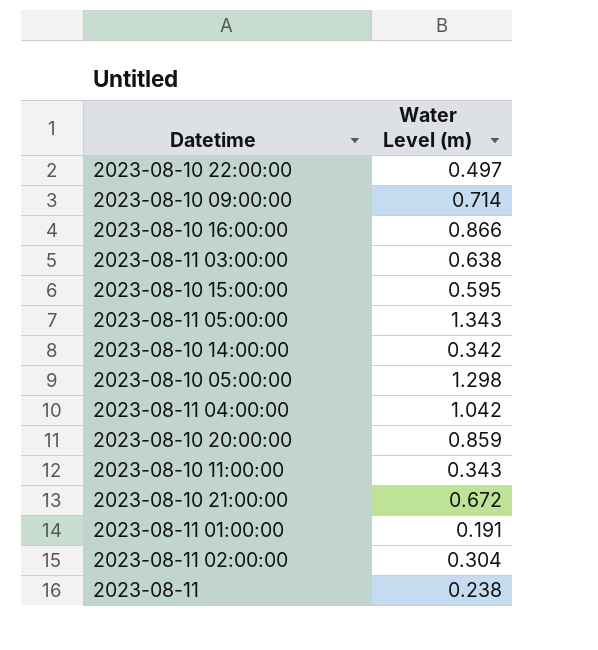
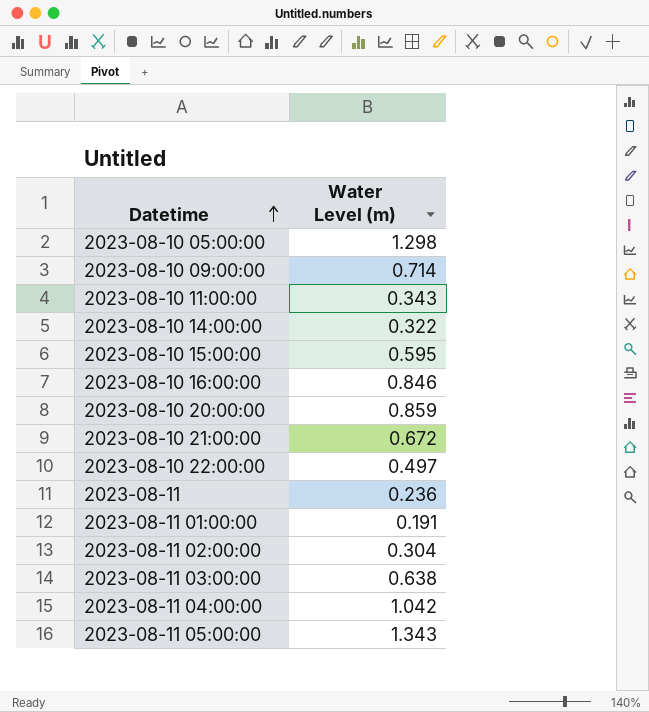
row order: none -> Datetime ascending
2023-08-10 14:00:00 | Water Level (m): 0.342 -> 0.322
2023-08-10 16:00:00 | Water Level (m): 0.866 -> 0.846
2023-08-11 | Water Level (m): 0.238 -> 0.236

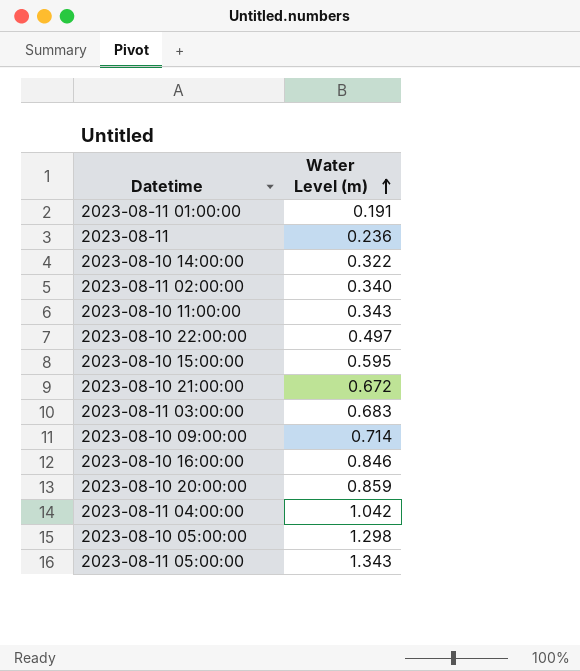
row order: Datetime ascending -> Water Level (m) ascending
2023-08-11 02:00:00 | Water Level (m): 0.304 -> 0.340
2023-08-11 03:00:00 | Water Level (m): 0.638 -> 0.683

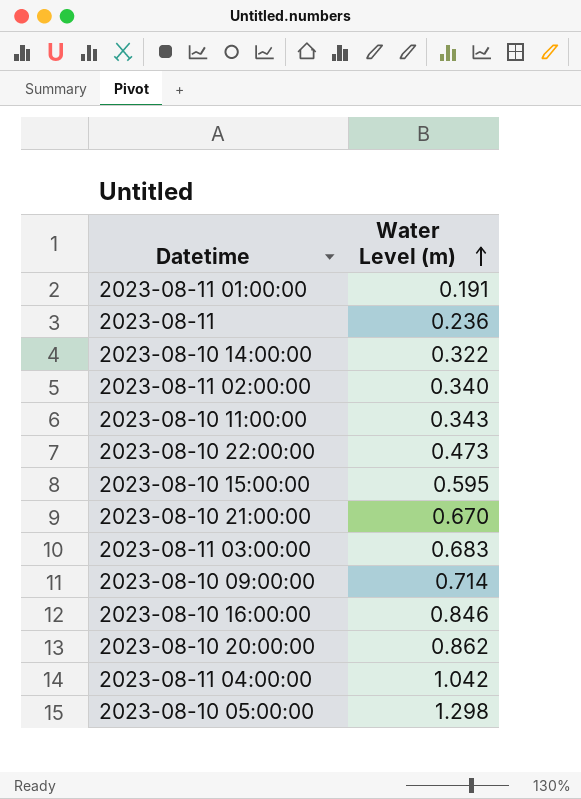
row 2023-08-11 05:00:00: 1.343 -> none
2023-08-10 22:00:00 | Water Level (m): 0.497 -> 0.473
2023-08-10 21:00:00 | Water Level (m): 0.672 -> 0.670
2023-08-10 20:00:00 | Water Level (m): 0.859 -> 0.862

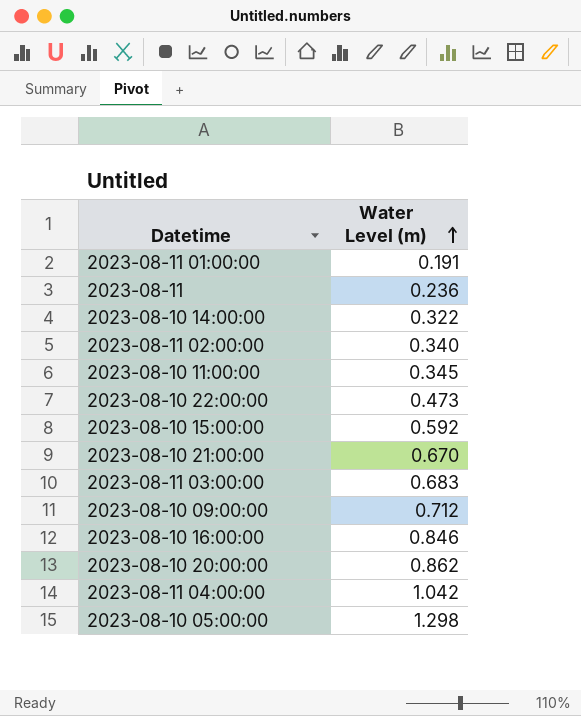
2023-08-10 11:00:00 | Water Level (m): 0.343 -> 0.345
2023-08-10 15:00:00 | Water Level (m): 0.595 -> 0.592
2023-08-10 09:00:00 | Water Level (m): 0.714 -> 0.712

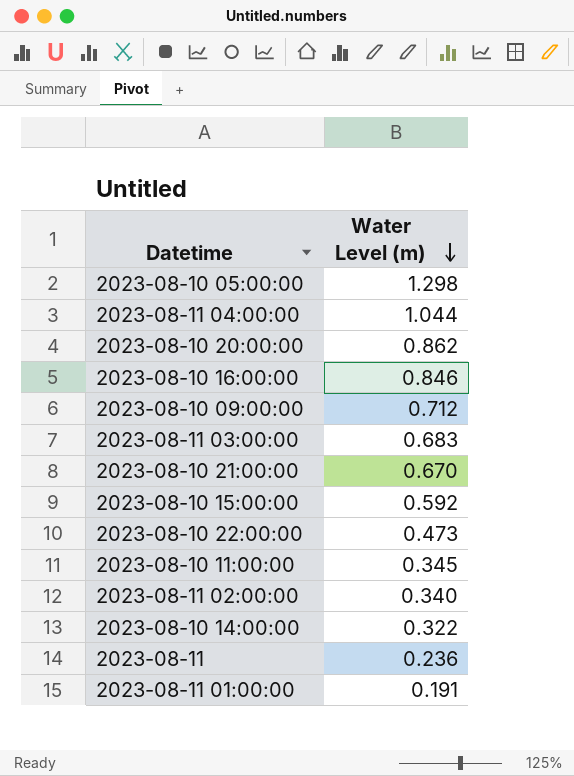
row order: Water Level (m) ascending -> Water Level (m) descending
2023-08-11 04:00:00 | Water Level (m): 1.042 -> 1.044

